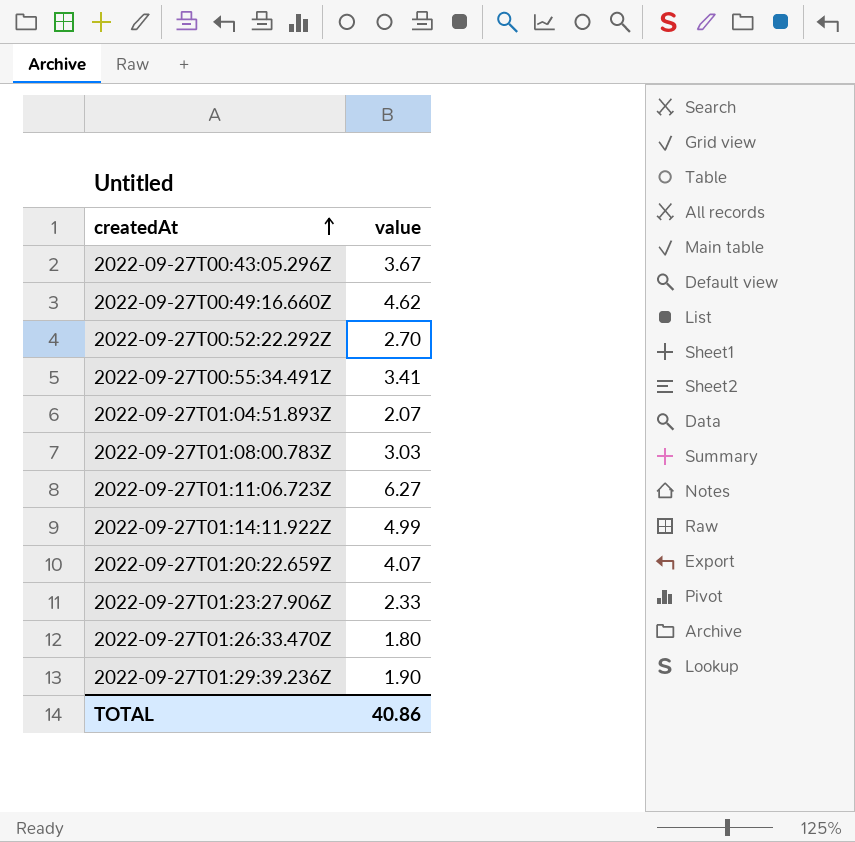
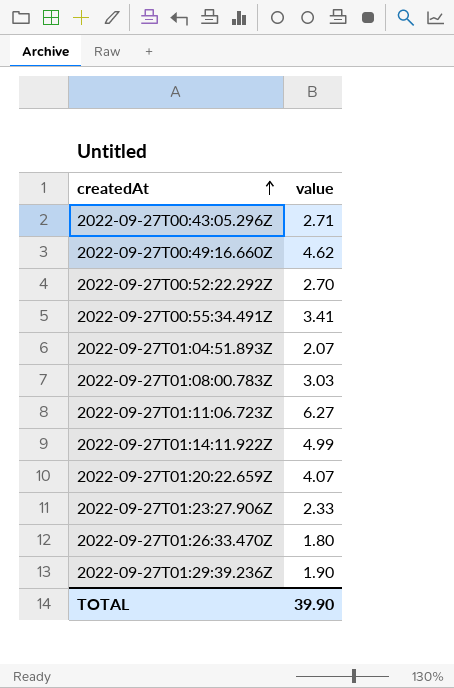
2022-09-27T00:43:05.296Z | value: 3.67 -> 2.71
TOTAL | value: 40.86 -> 39.90

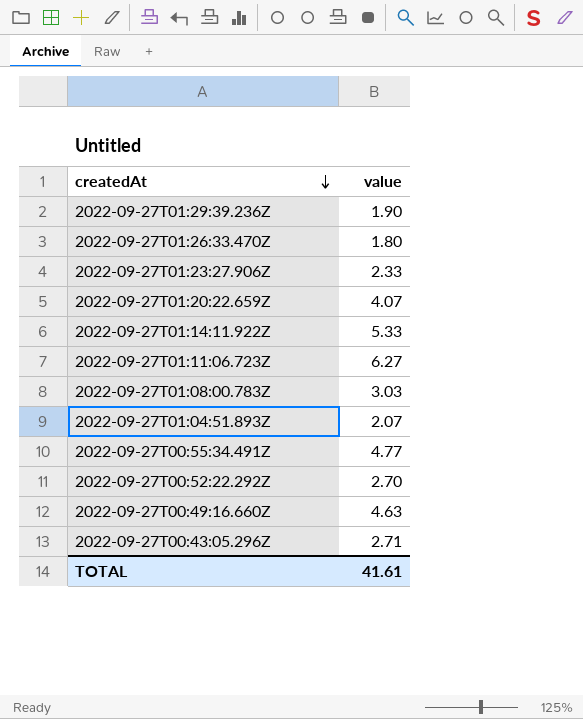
row order: createdAt ascending -> createdAt descending
2022-09-27T01:14:11.922Z | value: 4.99 -> 5.33
2022-09-27T00:55:34.491Z | value: 3.41 -> 4.77
2022-09-27T00:49:16.660Z | value: 4.62 -> 4.63
TOTAL | value: 39.90 -> 41.61

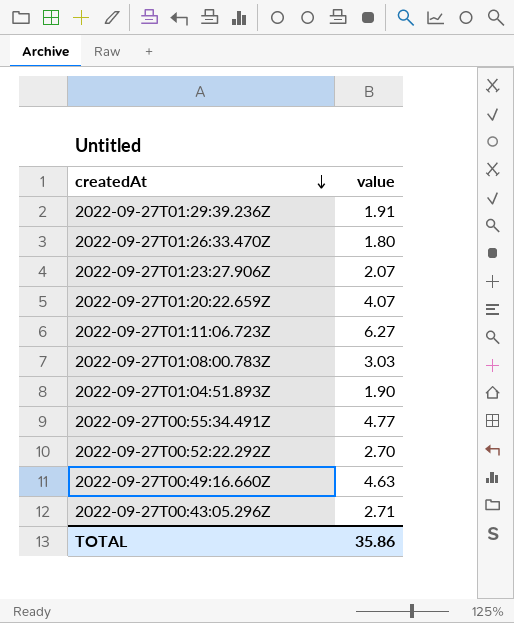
row 2022-09-27T01:14:11.922Z: 5.33 -> none
2022-09-27T01:29:39.236Z | value: 1.90 -> 1.91
2022-09-27T01:23:27.906Z | value: 2.33 -> 2.07
2022-09-27T01:04:51.893Z | value: 2.07 -> 1.90
TOTAL | value: 41.61 -> 35.86

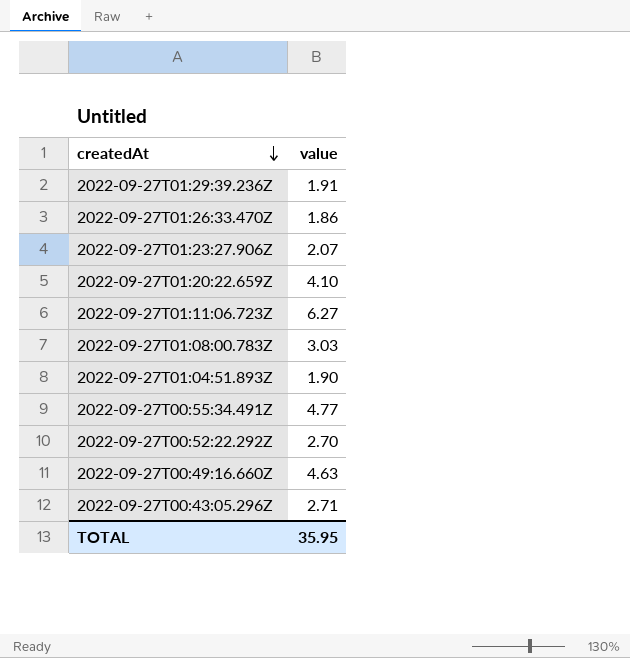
2022-09-27T01:26:33.470Z | value: 1.80 -> 1.86
2022-09-27T01:20:22.659Z | value: 4.07 -> 4.10
TOTAL | value: 35.86 -> 35.95

